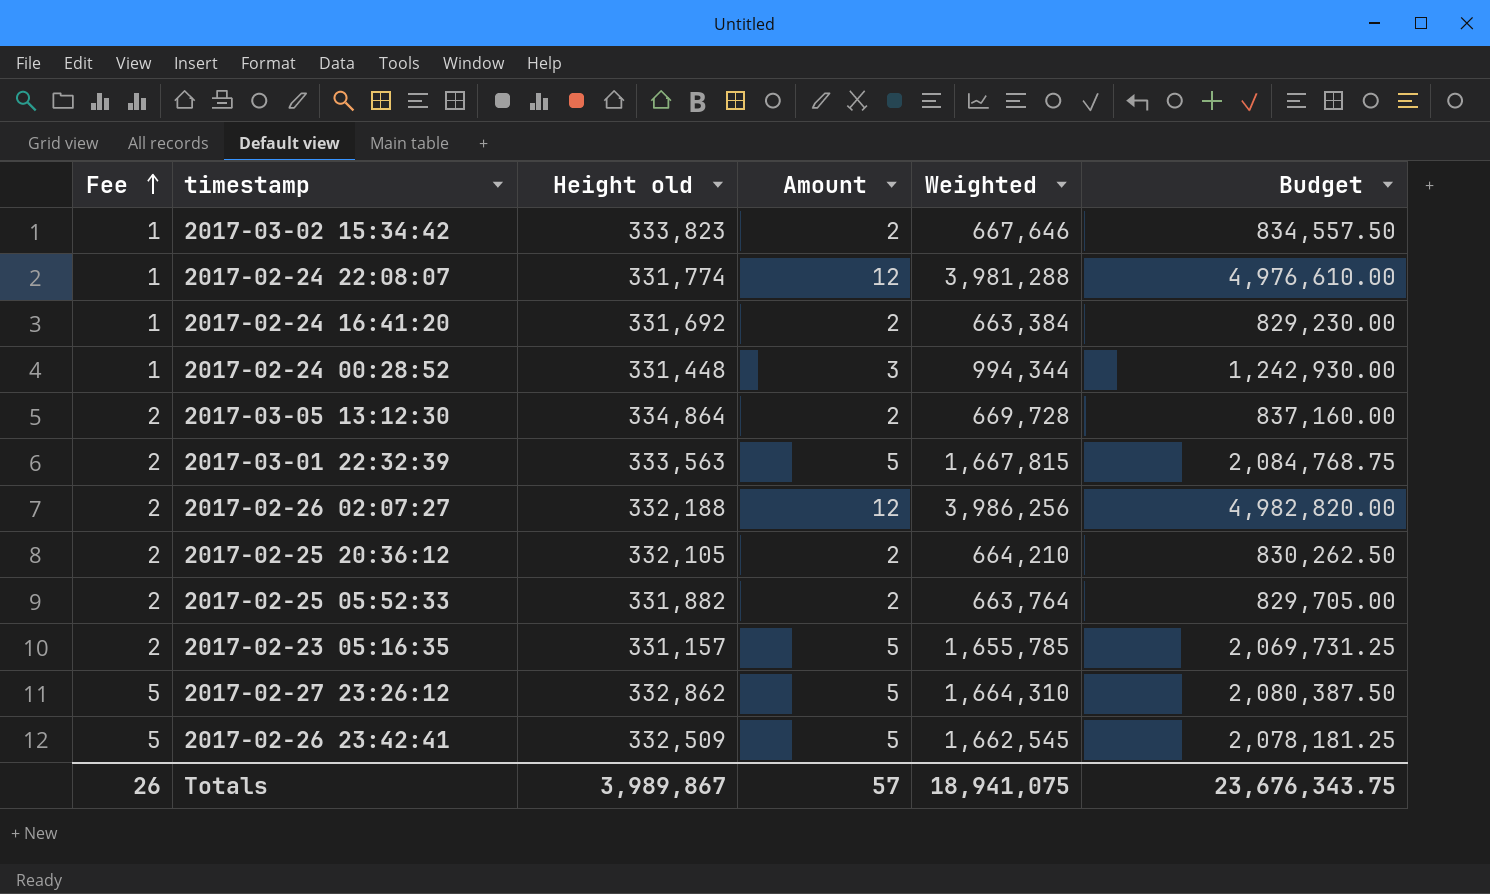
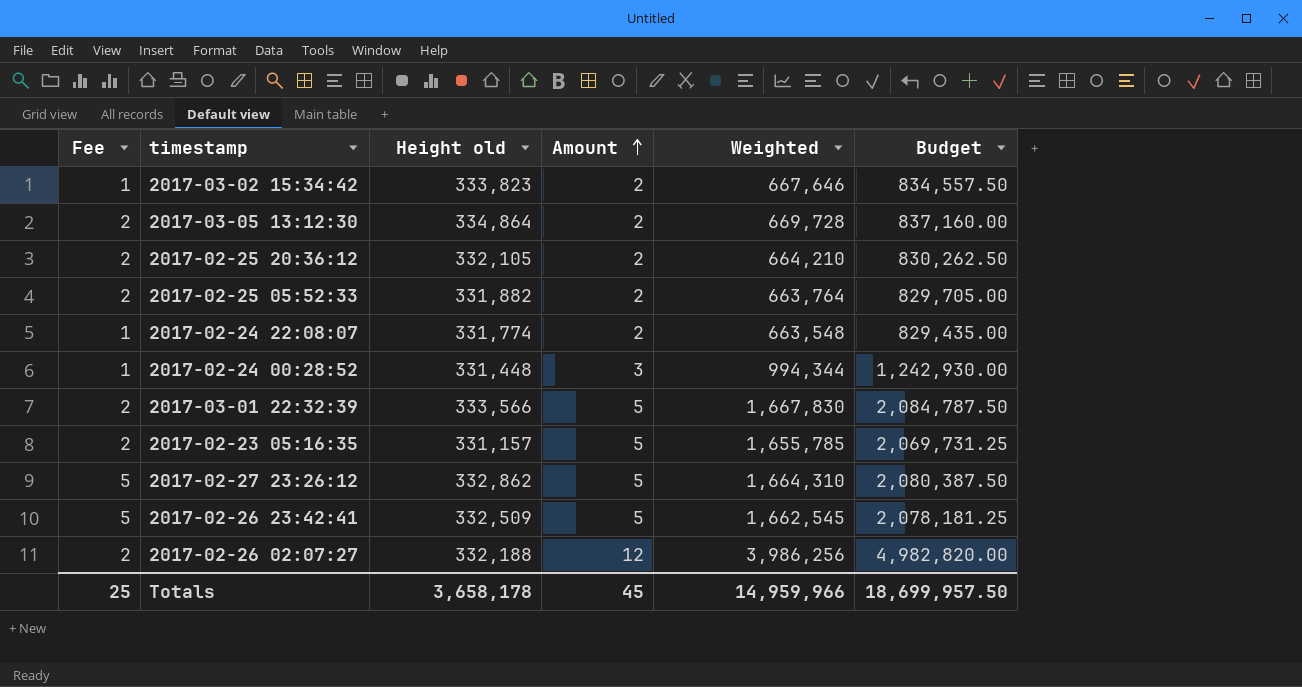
row order: Fee ascending -> Amount ascending
row 2017-02-24 16:41:20: 1 | 331,692 | 2 | 663,384 | 829,230.00 -> none
2017-02-24 22:08:07 | Amount: 12 -> 2
2017-02-24 22:08:07 | Weighted: 3,981,288 -> 663,548
2017-02-24 22:08:07 | Budget: 4,976,610.00 -> 829,435.00
2017-03-01 22:32:39 | Height old: 333,563 -> 333,566
2017-03-01 22:32:39 | Weighted: 1,667,815 -> 1,667,830
2017-03-01 22:32:39 | Budget: 2,084,768.75 -> 2,084,787.50
Totals | Fee: 26 -> 25
Totals | Height old: 3,989,867 -> 3,658,178
Totals | Amount: 57 -> 45
Totals | Weighted: 18,941,075 -> 14,959,966
Totals | Budget: 23,676,343.75 -> 18,699,957.50

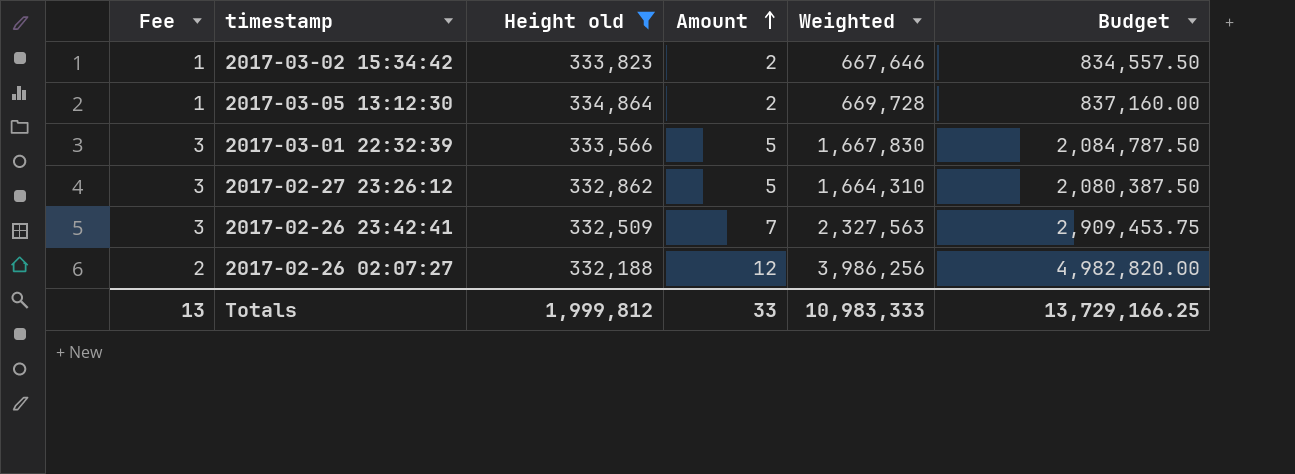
filter: none -> Height old >= 332,188
2017-03-05 13:12:30 | Fee: 2 -> 1
2017-03-01 22:32:39 | Fee: 2 -> 3
2017-02-27 23:26:12 | Fee: 5 -> 3
2017-02-26 23:42:41 | Fee: 5 -> 3
2017-02-26 23:42:41 | Amount: 5 -> 7
2017-02-26 23:42:41 | Weighted: 1,662,545 -> 2,327,563
2017-02-26 23:42:41 | Budget: 2,078,181.25 -> 2,909,453.75
Totals | Fee: 25 -> 13
Totals | Height old: 3,658,178 -> 1,999,812
Totals | Amount: 45 -> 33
Totals | Weighted: 14,959,966 -> 10,983,333
Totals | Budget: 18,699,957.50 -> 13,729,166.25

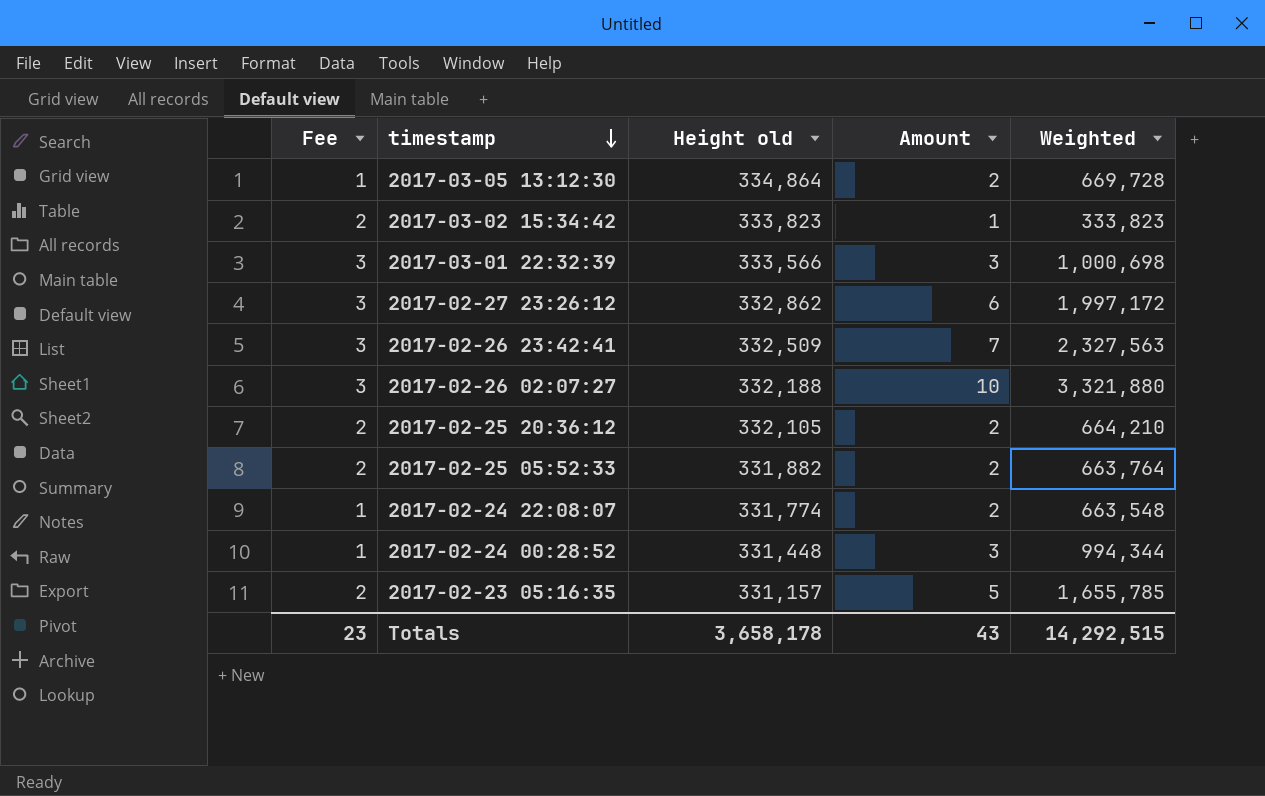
filter: Height old >= 332,188 -> none
row order: Amount ascending -> timestamp descending
column Budget | formula: [Weighted] * 1.25 -> none
2017-03-02 15:34:42 | Fee: 1 -> 2
2017-03-02 15:34:42 | Amount: 2 -> 1
2017-03-02 15:34:42 | Weighted: 667,646 -> 333,823
2017-03-01 22:32:39 | Amount: 5 -> 3
2017-03-01 22:32:39 | Weighted: 1,667,830 -> 1,000,698
2017-02-27 23:26:12 | Amount: 5 -> 6
2017-02-27 23:26:12 | Weighted: 1,664,310 -> 1,997,172
2017-02-26 02:07:27 | Fee: 2 -> 3
2017-02-26 02:07:27 | Amount: 12 -> 10
2017-02-26 02:07:27 | Weighted: 3,986,256 -> 3,321,880
Totals | Fee: 13 -> 23
Totals | Height old: 1,999,812 -> 3,658,178
Totals | Amount: 33 -> 43
Totals | Weighted: 10,983,333 -> 14,292,515

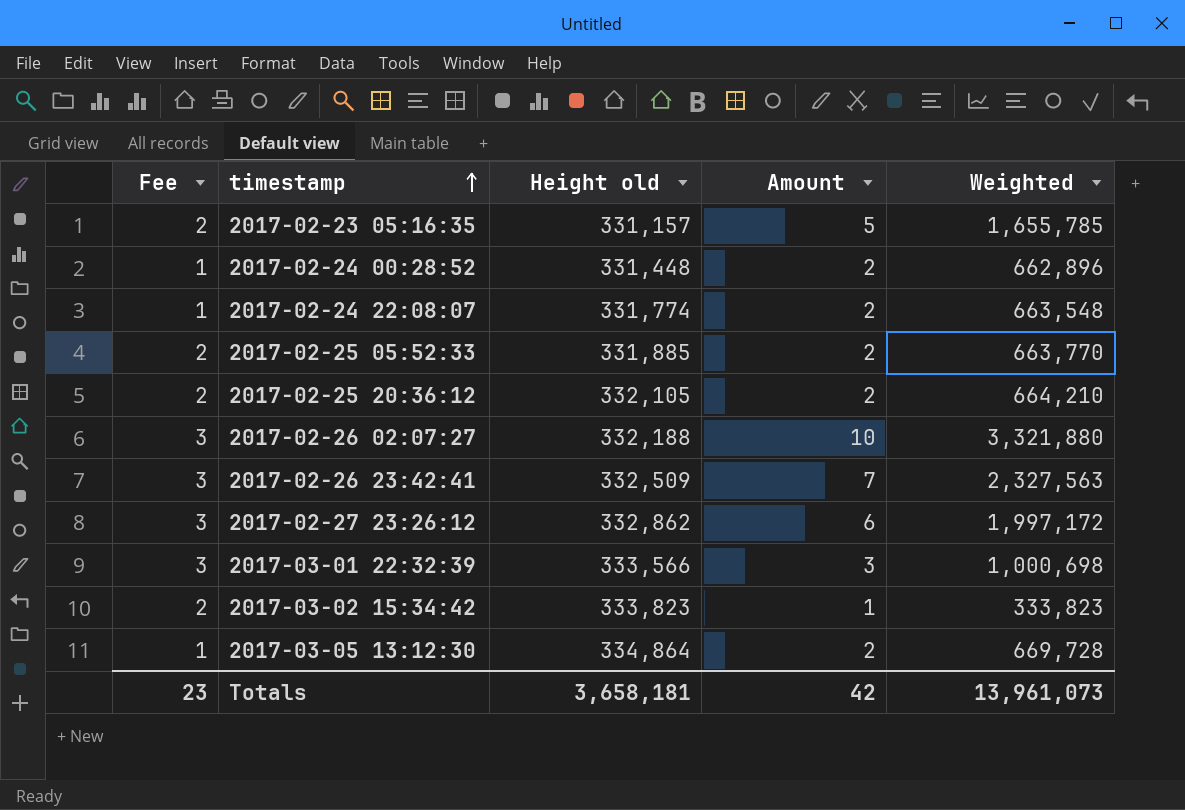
row order: timestamp descending -> timestamp ascending
2017-02-24 00:28:52 | Amount: 3 -> 2
2017-02-24 00:28:52 | Weighted: 994,344 -> 662,896
2017-02-25 05:52:33 | Height old: 331,882 -> 331,885
2017-02-25 05:52:33 | Weighted: 663,764 -> 663,770
Totals | Height old: 3,658,178 -> 3,658,181
Totals | Amount: 43 -> 42
Totals | Weighted: 14,292,515 -> 13,961,073

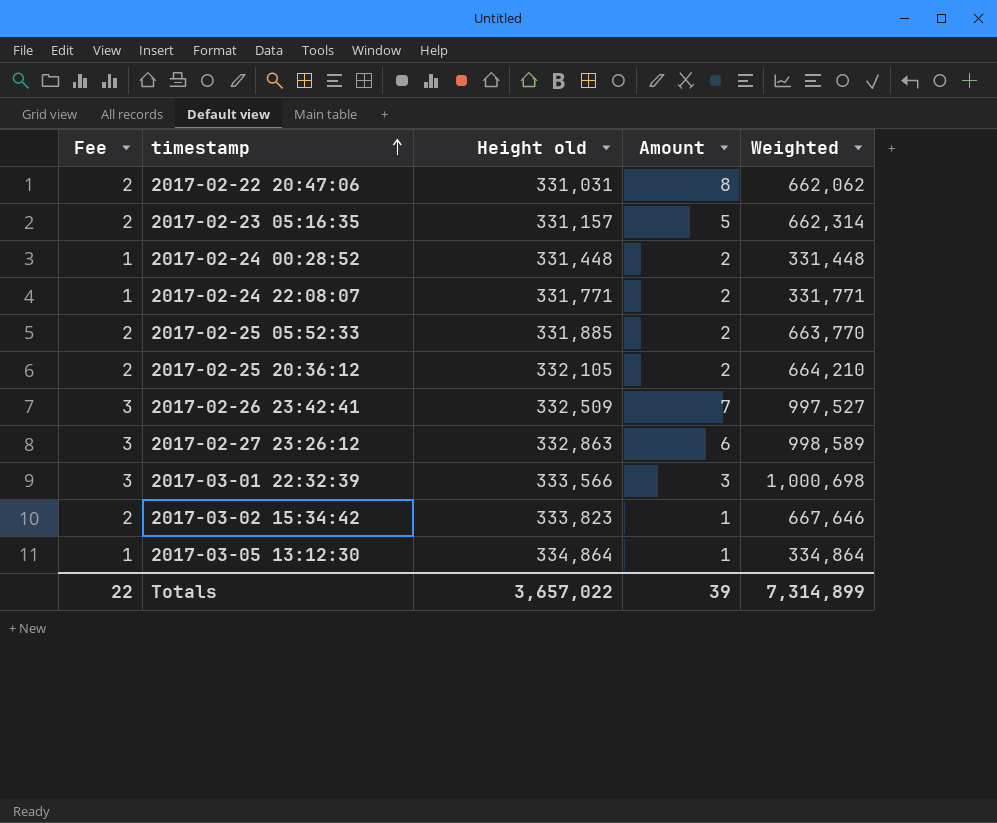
column Weighted | formula: [Height old] * [Amount] -> [Fee] * [Height old]
row 2017-02-26 02:07:27: 3 | 332,188 | 10 | 3,321,880 -> none
row 2017-02-22 20:47:06: none -> 2 | 331,031 | 8 | 662,062
2017-02-24 22:08:07 | Height old: 331,774 -> 331,771
2017-02-27 23:26:12 | Height old: 332,862 -> 332,863
2017-03-05 13:12:30 | Amount: 2 -> 1
Totals | Fee: 23 -> 22
Totals | Height old: 3,658,181 -> 3,657,022
Totals | Amount: 42 -> 39
Totals | Weighted: 13,961,073 -> 7,314,899

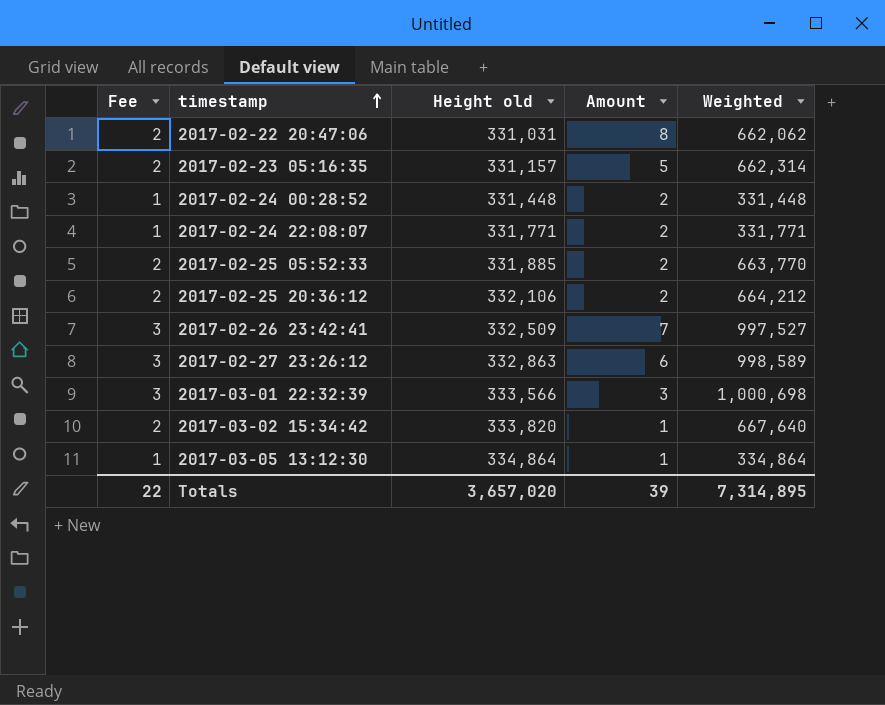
2017-02-25 20:36:12 | Height old: 332,105 -> 332,106
2017-02-25 20:36:12 | Weighted: 664,210 -> 664,212
2017-03-02 15:34:42 | Height old: 333,823 -> 333,820
2017-03-02 15:34:42 | Weighted: 667,646 -> 667,640
Totals | Height old: 3,657,022 -> 3,657,020
Totals | Weighted: 7,314,899 -> 7,314,895

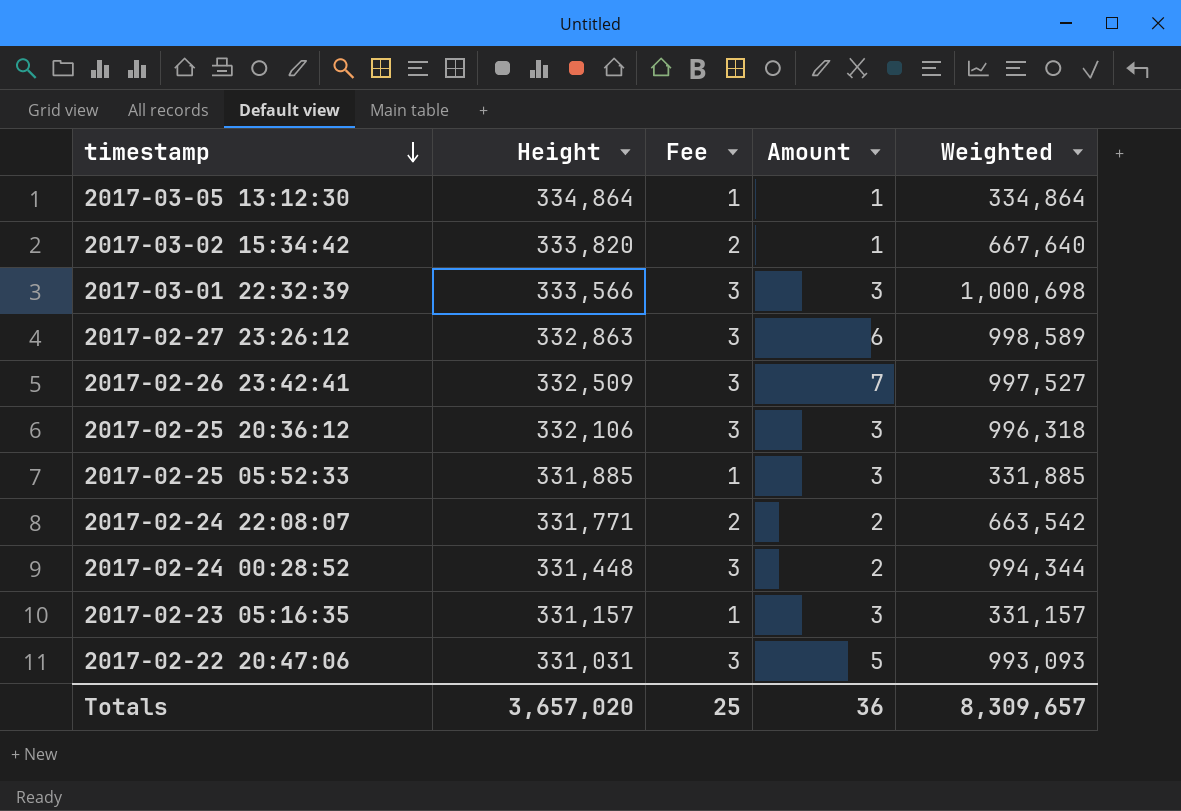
row order: timestamp ascending -> timestamp descending
column name: Height old -> Height
column Fee | position: 1 -> 3
2017-02-25 20:36:12 | Fee: 2 -> 3
2017-02-25 20:36:12 | Amount: 2 -> 3
2017-02-25 20:36:12 | Weighted: 664,212 -> 996,318
2017-02-25 05:52:33 | Fee: 2 -> 1
2017-02-25 05:52:33 | Amount: 2 -> 3
2017-02-25 05:52:33 | Weighted: 663,770 -> 331,885
2017-02-24 22:08:07 | Fee: 1 -> 2
2017-02-24 22:08:07 | Weighted: 331,771 -> 663,542
2017-02-24 00:28:52 | Fee: 1 -> 3
2017-02-24 00:28:52 | Weighted: 331,448 -> 994,344
2017-02-23 05:16:35 | Fee: 2 -> 1
2017-02-23 05:16:35 | Amount: 5 -> 3
2017-02-23 05:16:35 | Weighted: 662,314 -> 331,157
2017-02-22 20:47:06 | Fee: 2 -> 3
2017-02-22 20:47:06 | Amount: 8 -> 5
2017-02-22 20:47:06 | Weighted: 662,062 -> 993,093
Totals | Fee: 22 -> 25
Totals | Amount: 39 -> 36
Totals | Weighted: 7,314,895 -> 8,309,657

